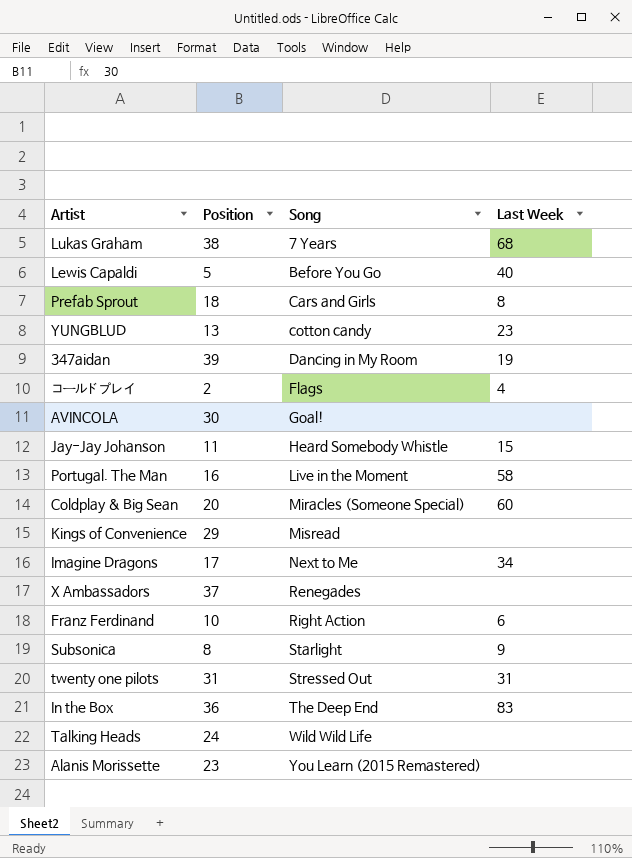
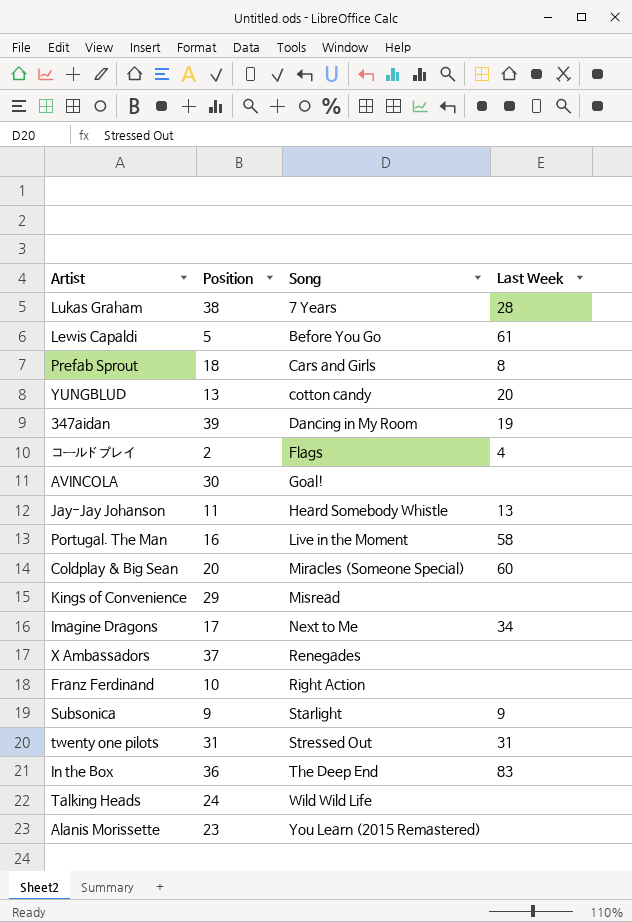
Lukas Graham | Last Week: 68 -> 28
Lewis Capaldi | Last Week: 40 -> 61
YUNGBLUD | Last Week: 23 -> 20
Jay-Jay Johanson | Last Week: 15 -> 13
Franz Ferdinand | Last Week: 6 -> none
Subsonica | Position: 8 -> 9

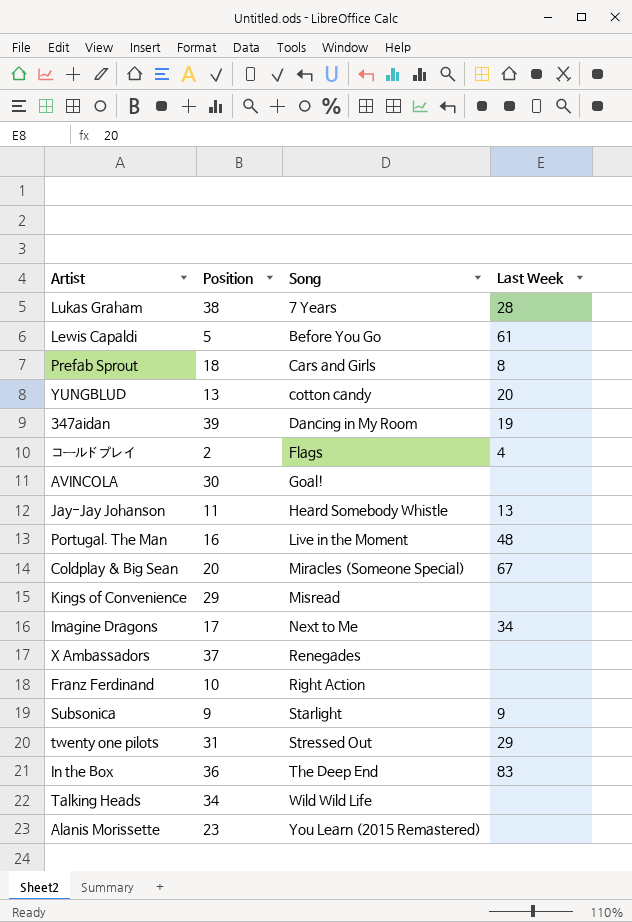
Portugal. The Man | Last Week: 58 -> 48
Coldplay & Big Sean | Last Week: 60 -> 67
twenty one pilots | Last Week: 31 -> 29
Talking Heads | Position: 24 -> 34

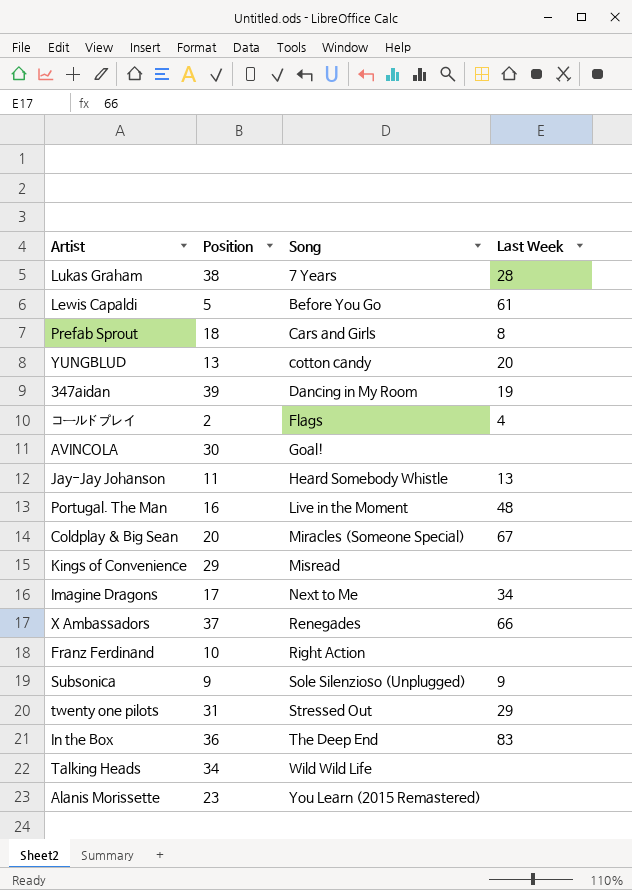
X Ambassadors | Last Week: none -> 66
Subsonica | Song: Starlight -> Sole Silenzioso (Unplugged)

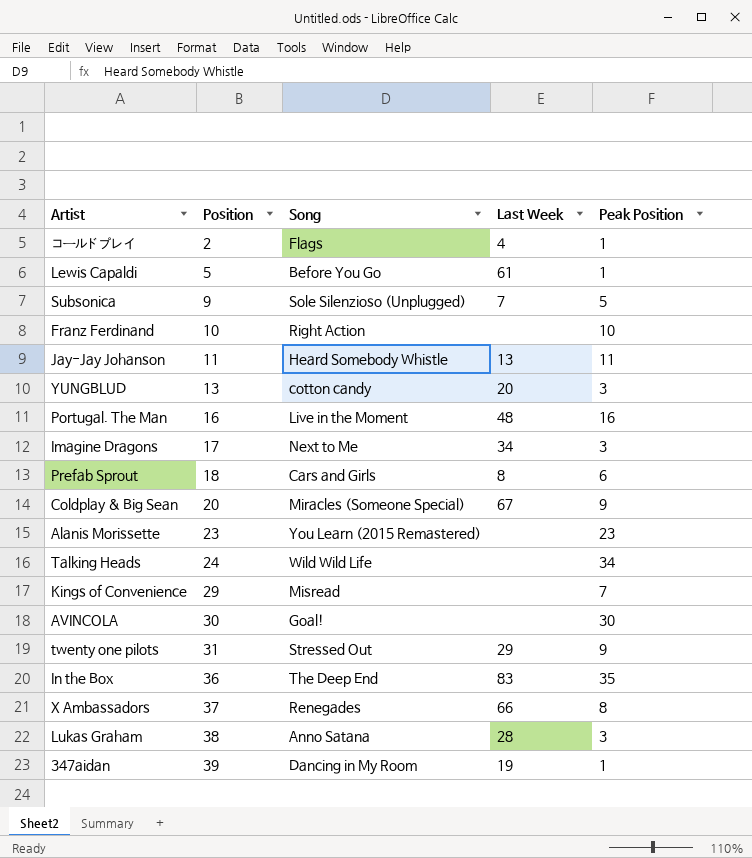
row order: Song ascending -> Position ascending
column Peak Position | position: none -> 5
Subsonica | Last Week: 9 -> 7
Talking Heads | Position: 34 -> 24
Lukas Graham | Song: 7 Years -> Anno Satana

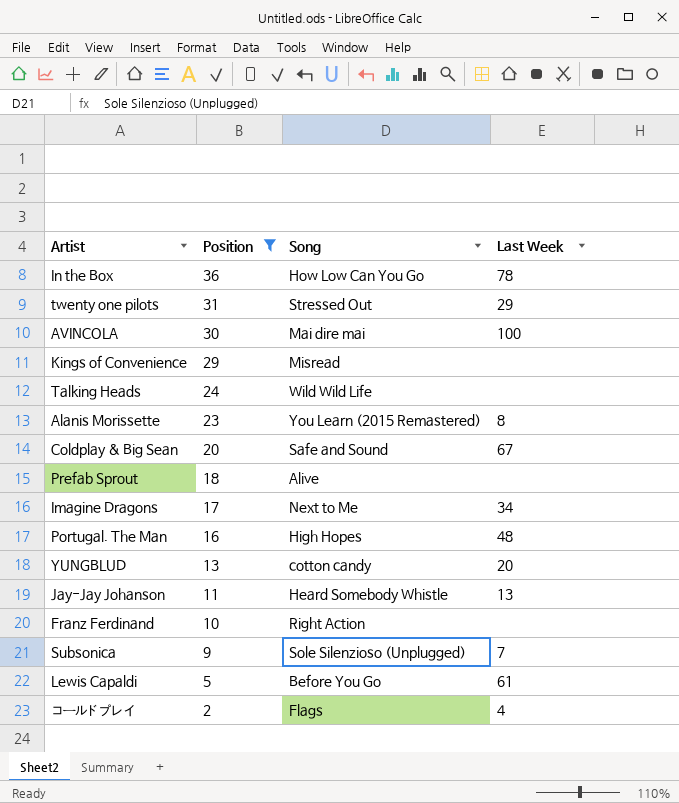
filter: none -> Position <= 36
row order: Position ascending -> Position descending
column Peak Position | position: 5 -> none
In the Box | Song: The Deep End -> How Low Can You Go
In the Box | Last Week: 83 -> 78
AVINCOLA | Song: Goal! -> Mai dire mai
AVINCOLA | Last Week: none -> 100
Alanis Morissette | Last Week: none -> 8
Coldplay & Big Sean | Song: Miracles (Someone Special) -> Safe and Sound
Prefab Sprout | Song: Cars and Girls -> Alive
Prefab Sprout | Last Week: 8 -> none
Portugal. The Man | Song: Live in the Moment -> High Hopes

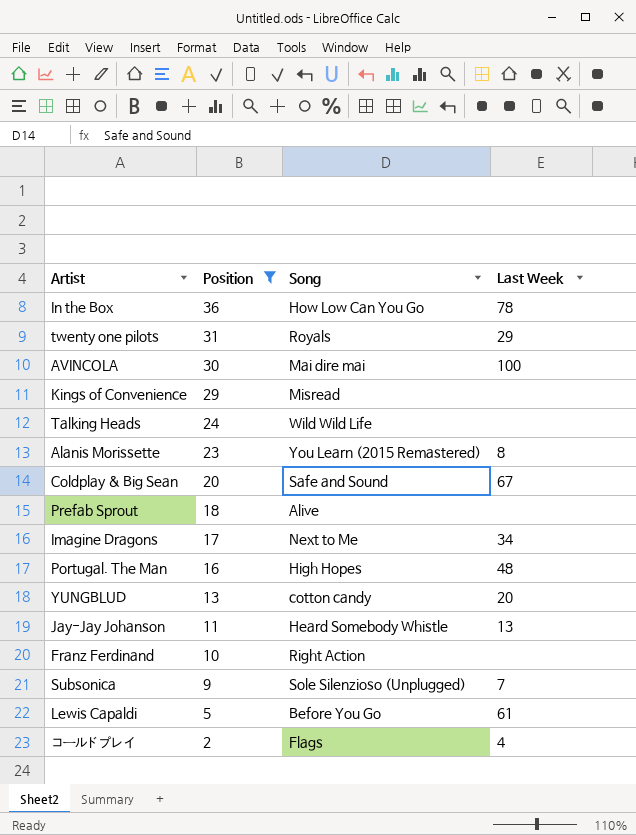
twenty one pilots | Song: Stressed Out -> Royals

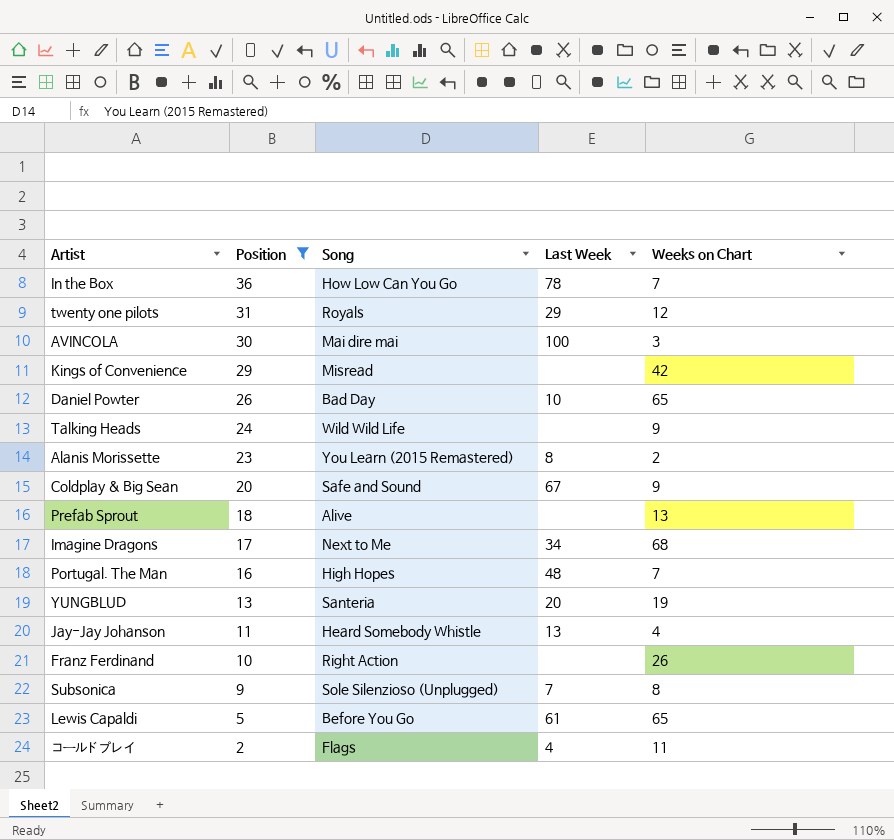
column Weeks on Chart | position: none -> 5
row Daniel Powter: none -> 26 | Bad Day | 10 | 65
YUNGBLUD | Song: cotton candy -> Santeria

